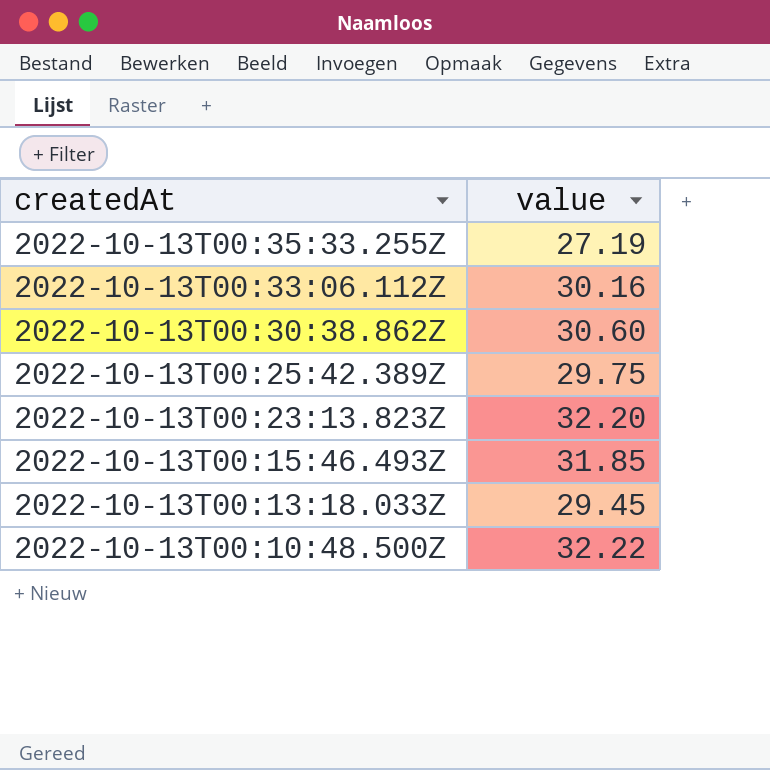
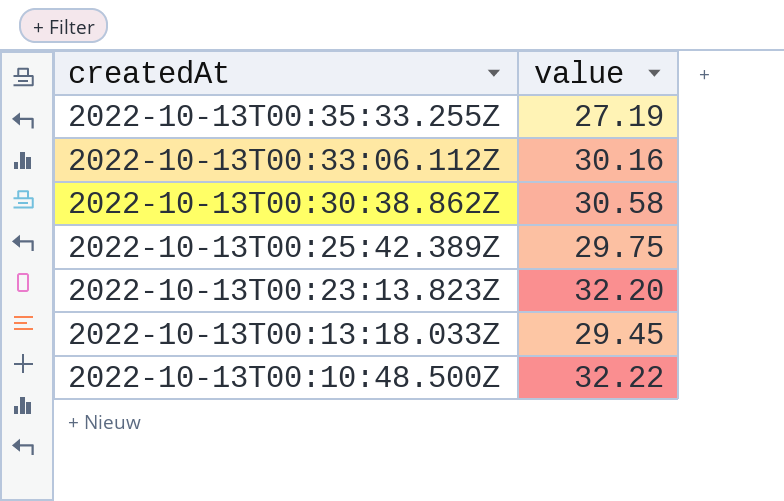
row 2022-10-13T00:15:46.493Z: 31.85 -> none
2022-10-13T00:30:38.862Z | value: 30.60 -> 30.58

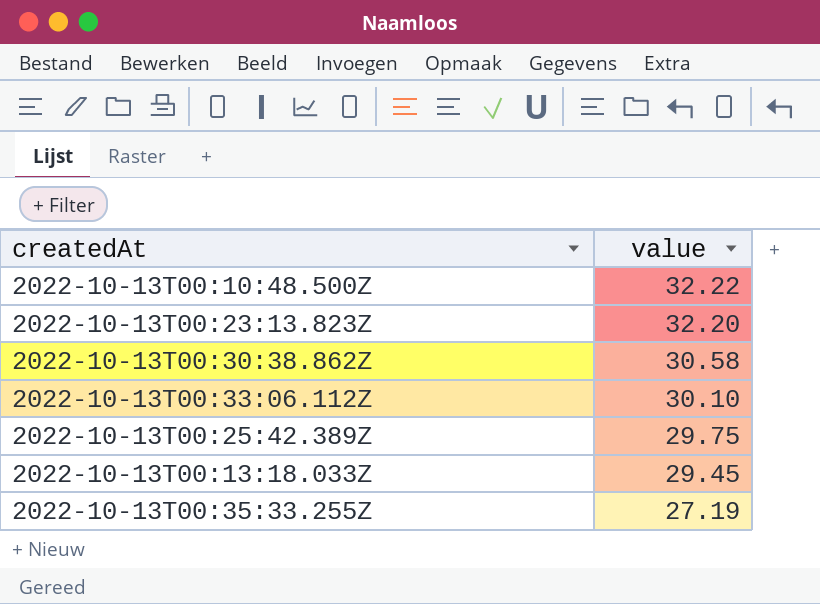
row order: createdAt descending -> value descending
2022-10-13T00:33:06.112Z | value: 30.16 -> 30.10

